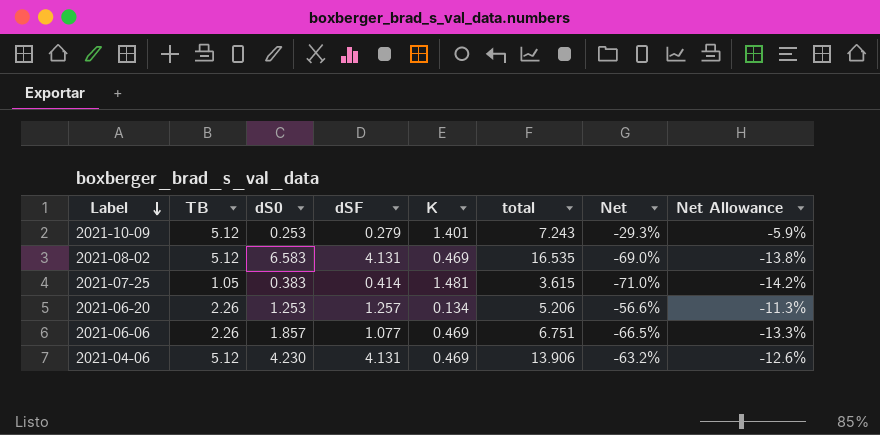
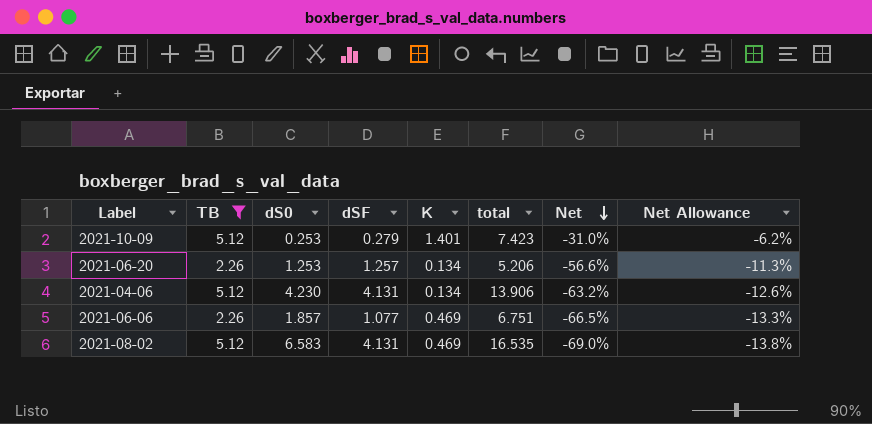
filter: none -> TB != 1.05
row order: Label descending -> Net descending
2021-10-09 | total: 7.243 -> 7.423
2021-10-09 | Net: -29.3% -> -31.0%
2021-10-09 | Net Allowance: -5.9% -> -6.2%
2021-04-06 | K: 0.469 -> 0.134

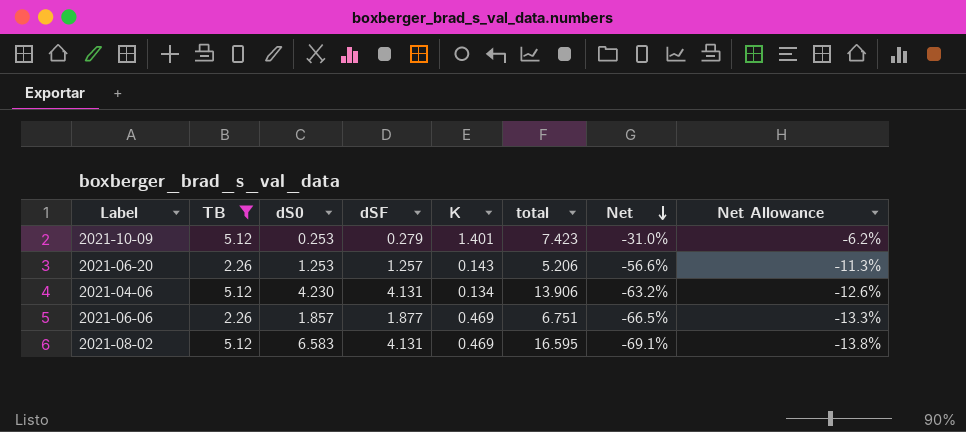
2021-06-20 | K: 0.134 -> 0.143
2021-06-06 | dSF: 1.077 -> 1.877
2021-08-02 | total: 16.535 -> 16.595
2021-08-02 | Net: -69.0% -> -69.1%

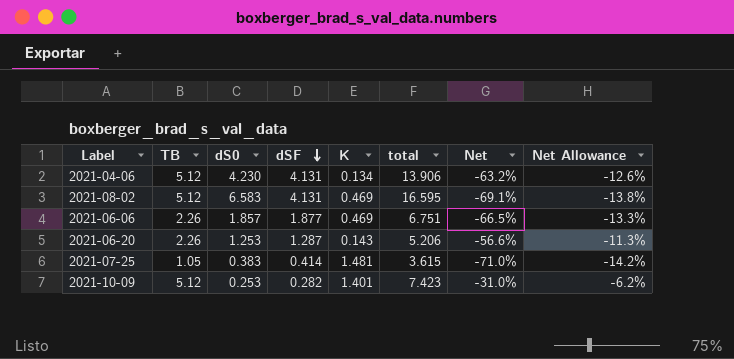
filter: TB != 1.05 -> none
row order: Net descending -> dSF descending
2021-06-20 | dSF: 1.257 -> 1.287
2021-10-09 | dSF: 0.279 -> 0.282

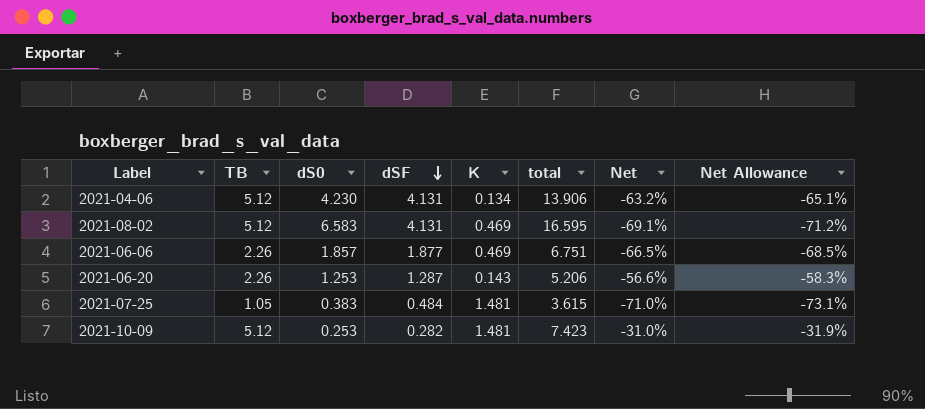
column Net Allowance | formula: [Net] * 0.2 -> [Net] * 1.03
2021-07-25 | dSF: 0.414 -> 0.484
2021-10-09 | K: 1.401 -> 1.481

